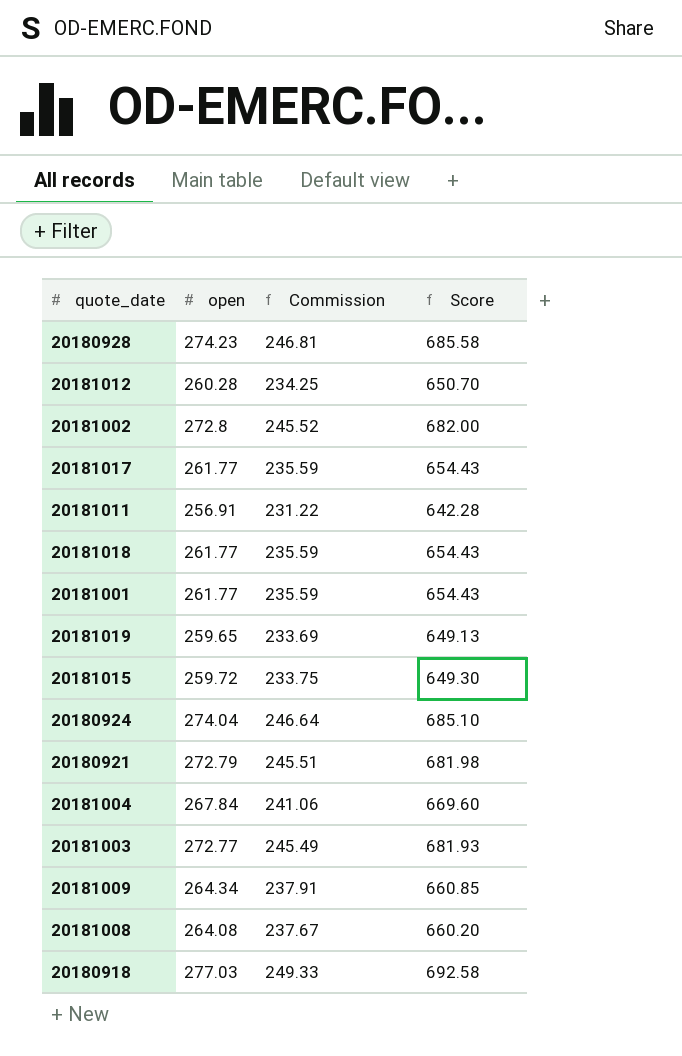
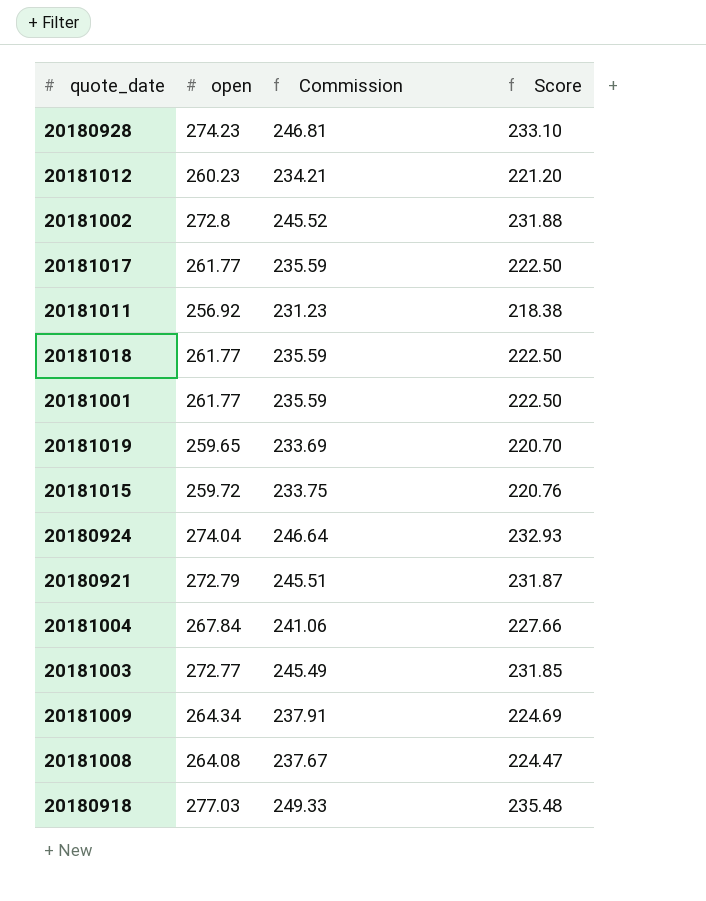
column Score | formula: [open] * 2.5 -> [open] * 0.85
20181012 | open: 260.28 -> 260.23
20181012 | Commission: 234.25 -> 234.21
20181011 | open: 256.91 -> 256.92
20181011 | Commission: 231.22 -> 231.23

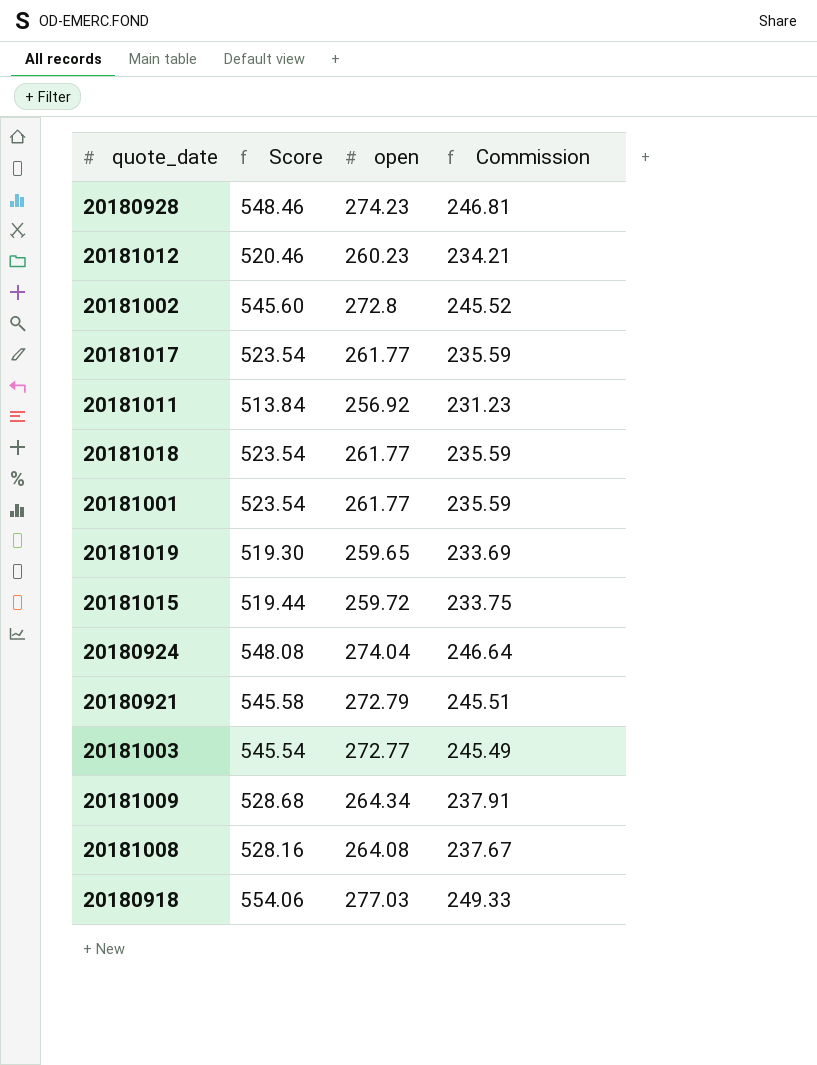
column Score | formula: [open] * 0.85 -> [open] * 2
column Score | position: 4 -> 2
row 20181004: 267.84 | 241.06 | 227.66 -> none

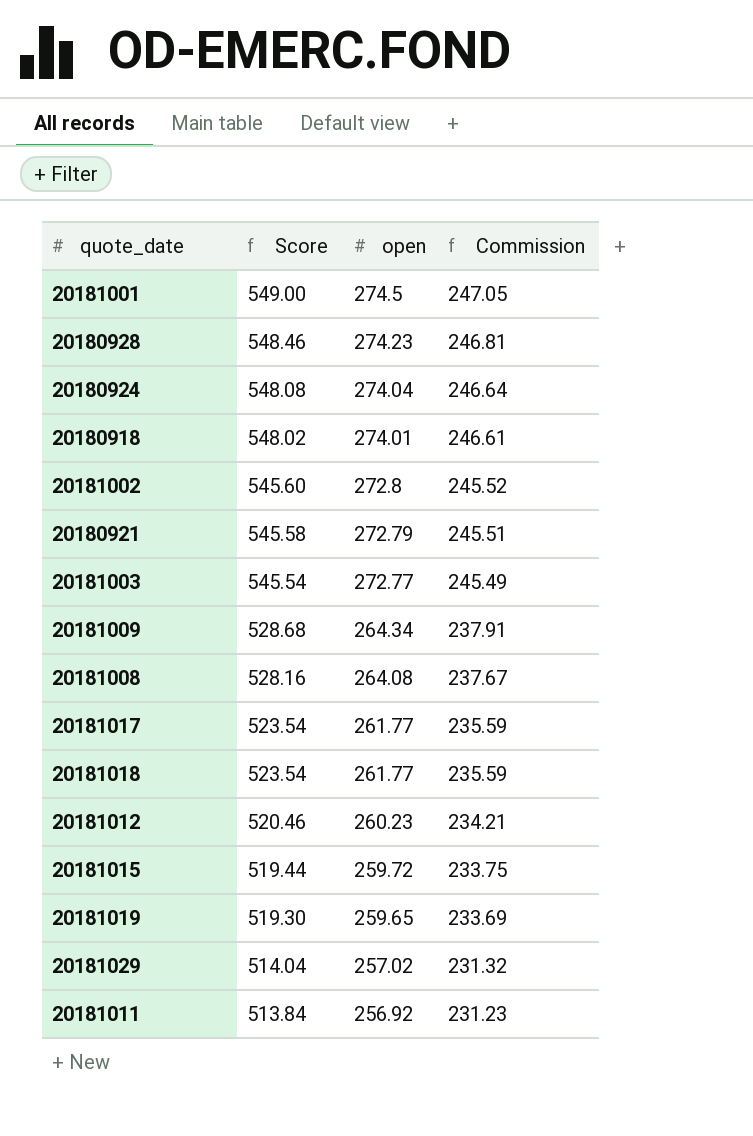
row order: none -> Score descending
20181001 | Score: 523.54 -> 549.00
20181001 | open: 261.77 -> 274.5
20181001 | Commission: 235.59 -> 247.05
20180918 | Score: 554.06 -> 548.02
20180918 | open: 277.03 -> 274.01
20180918 | Commission: 249.33 -> 246.61
row 20181029: none -> 514.04 | 257.02 | 231.32

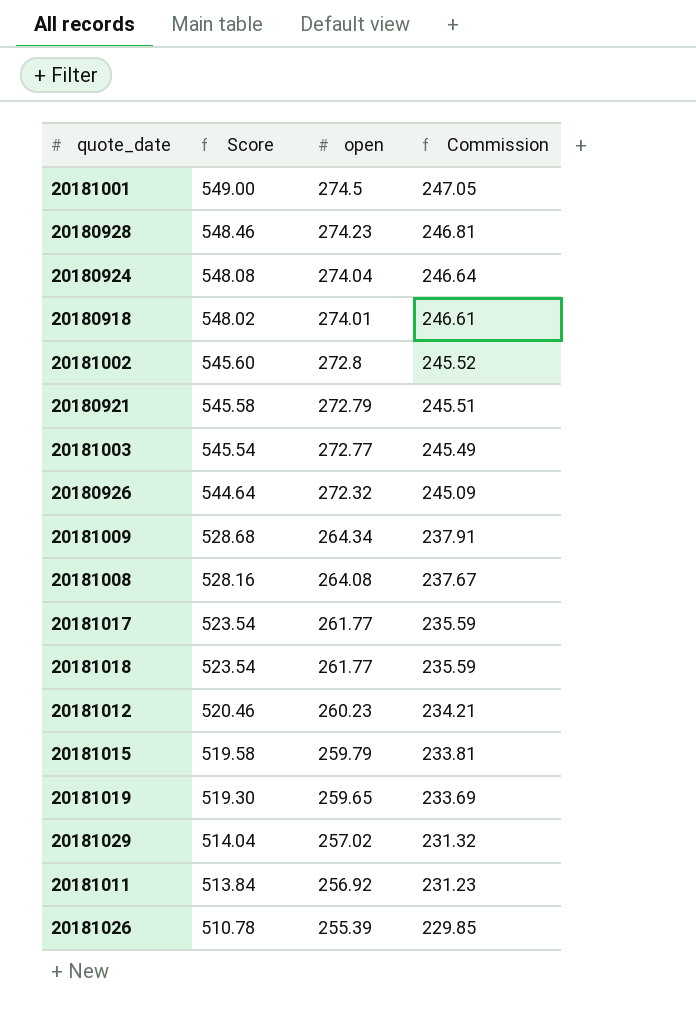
row 20180926: none -> 544.64 | 272.32 | 245.09
20181015 | Score: 519.44 -> 519.58
20181015 | open: 259.72 -> 259.79
20181015 | Commission: 233.75 -> 233.81
row 20181026: none -> 510.78 | 255.39 | 229.85

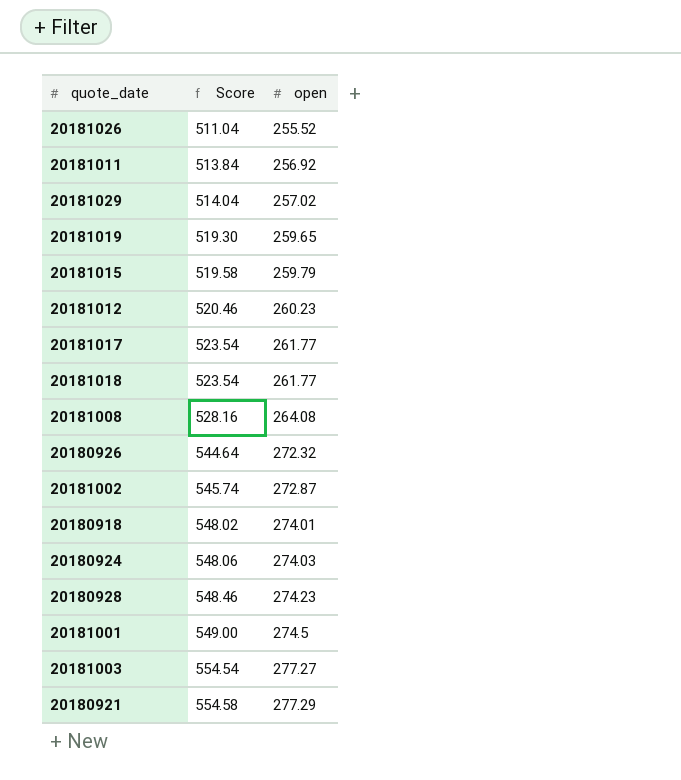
row order: Score descending -> Score ascending
column Commission | formula: [open] * 0.9 -> none
row 20181009: 528.68 | 264.34 | 237.91 -> none
20181026 | Score: 510.78 -> 511.04
20181026 | open: 255.39 -> 255.52
20181002 | Score: 545.60 -> 545.74
20181002 | open: 272.8 -> 272.87
20180924 | Score: 548.08 -> 548.06
20180924 | open: 274.04 -> 274.03
20181003 | Score: 545.54 -> 554.54
20181003 | open: 272.77 -> 277.27
20180921 | Score: 545.58 -> 554.58
20180921 | open: 272.79 -> 277.29

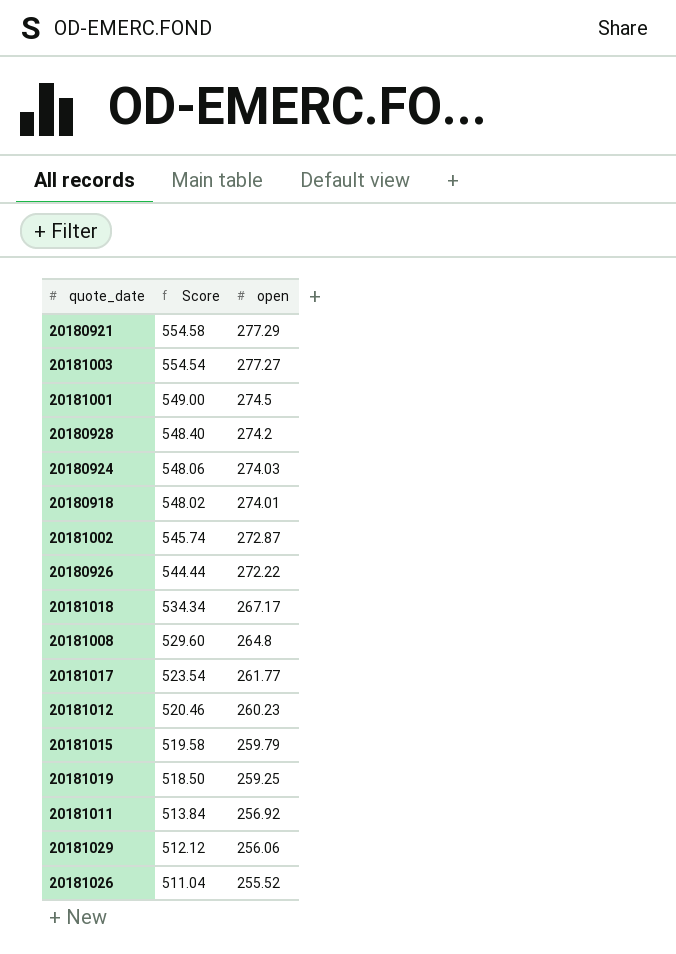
row order: Score ascending -> Score descending
20180928 | Score: 548.46 -> 548.40
20180928 | open: 274.23 -> 274.2
20180926 | Score: 544.64 -> 544.44
20180926 | open: 272.32 -> 272.22
20181018 | Score: 523.54 -> 534.34
20181018 | open: 261.77 -> 267.17
20181008 | Score: 528.16 -> 529.60
20181008 | open: 264.08 -> 264.8
20181019 | Score: 519.30 -> 518.50
20181019 | open: 259.65 -> 259.25
20181029 | Score: 514.04 -> 512.12
20181029 | open: 257.02 -> 256.06

